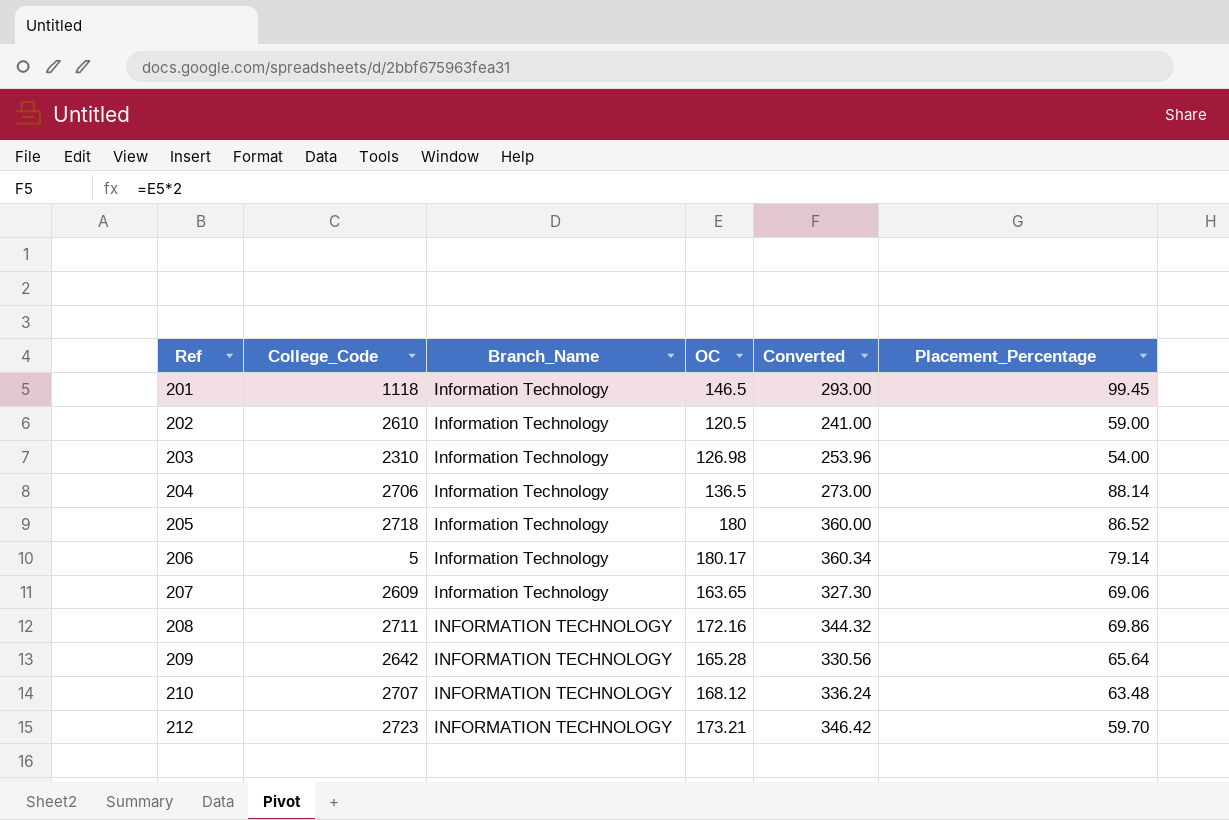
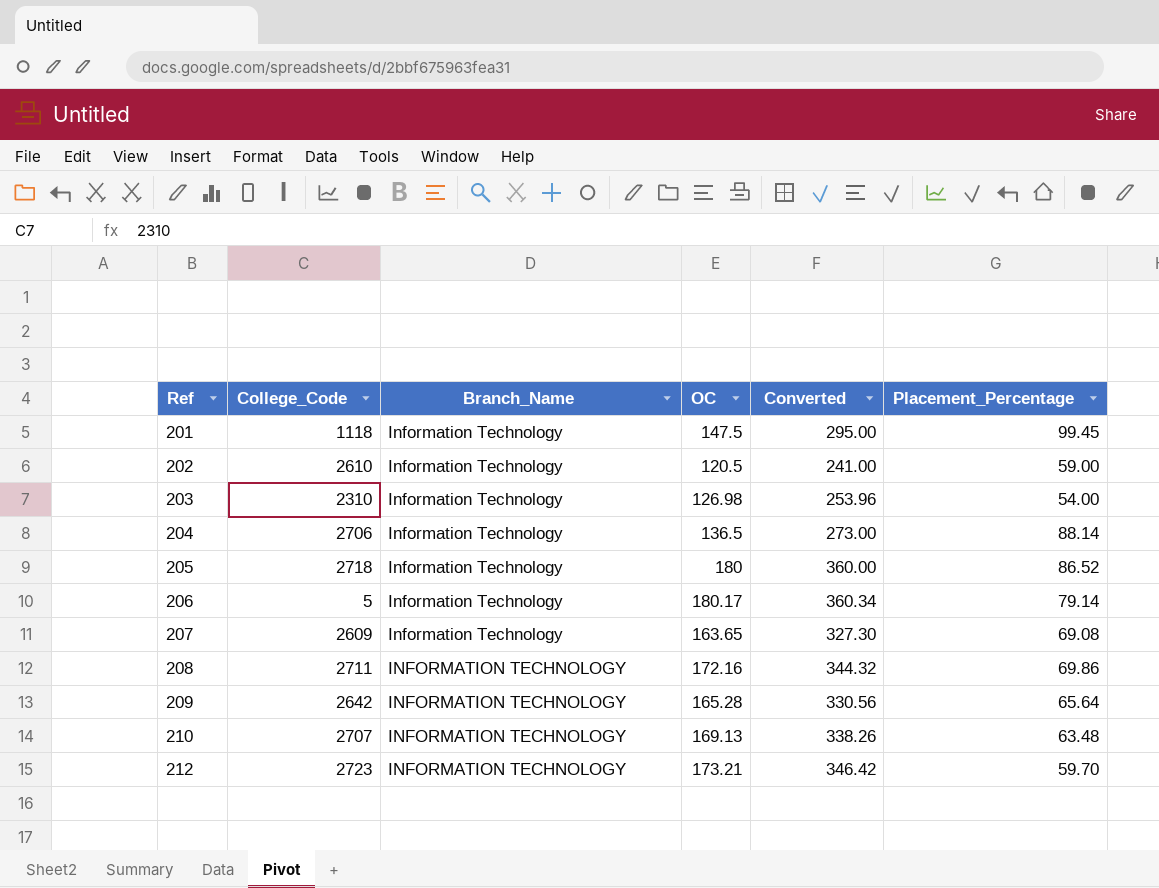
201 | OC: 146.5 -> 147.5
201 | Converted: 293.00 -> 295.00
207 | Placement_Percentage: 69.06 -> 69.08
210 | OC: 168.12 -> 169.13
210 | Converted: 336.24 -> 338.26

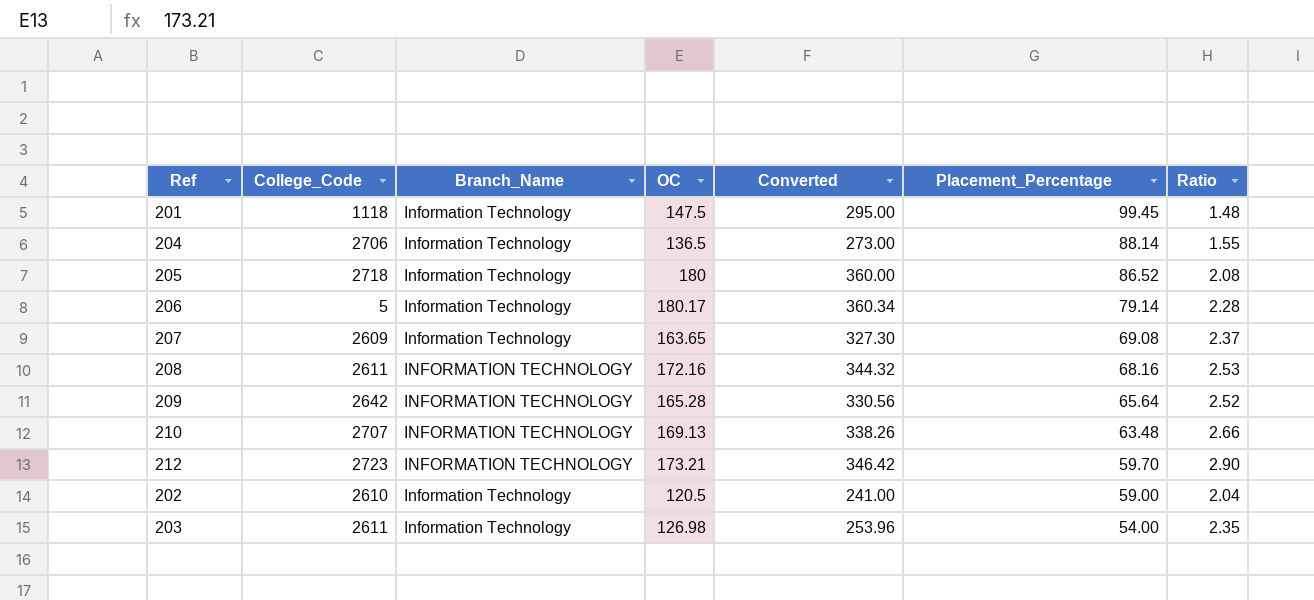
row order: Ref ascending -> Placement_Percentage descending
column Ratio | formula: none -> [OC] / [Placement_Percentage]
208 | College_Code: 2711 -> 2611
208 | Placement_Percentage: 69.86 -> 68.16
203 | College_Code: 2310 -> 2611

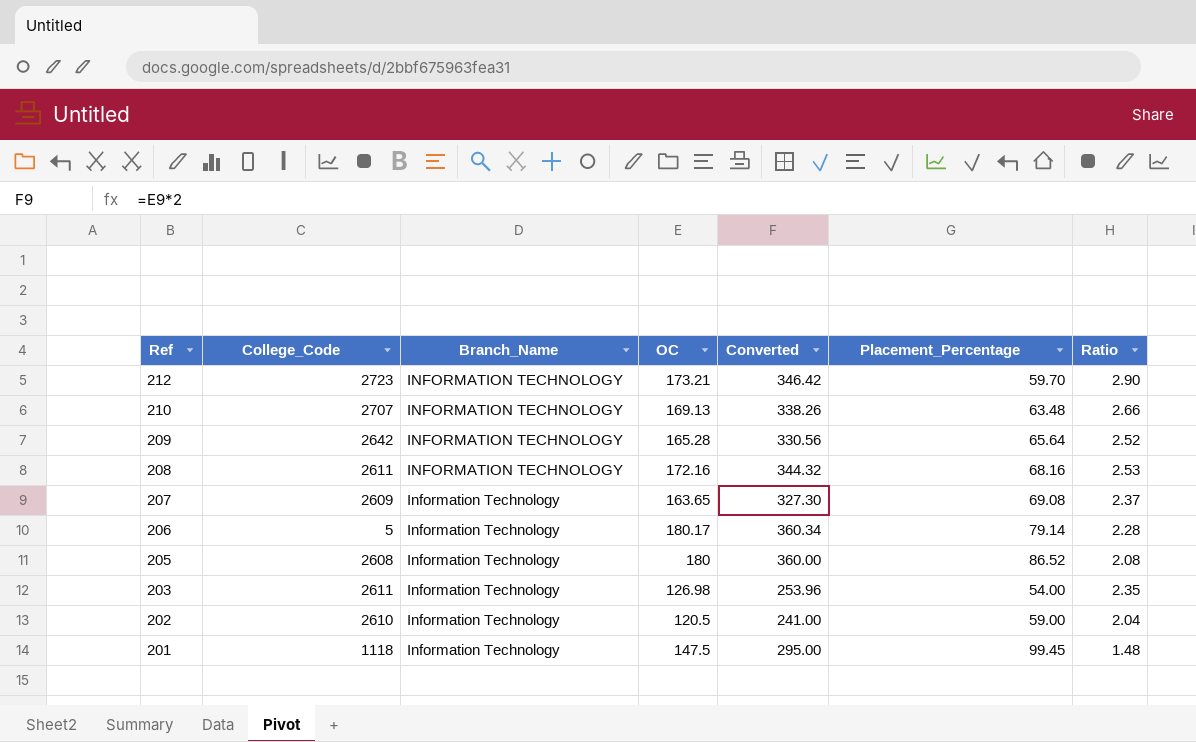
row order: Placement_Percentage descending -> Ref descending
row 204: 2706 | Information Technology | 136.5 | 273.00 | 88.14 | 1.55 -> none
205 | College_Code: 2718 -> 2608

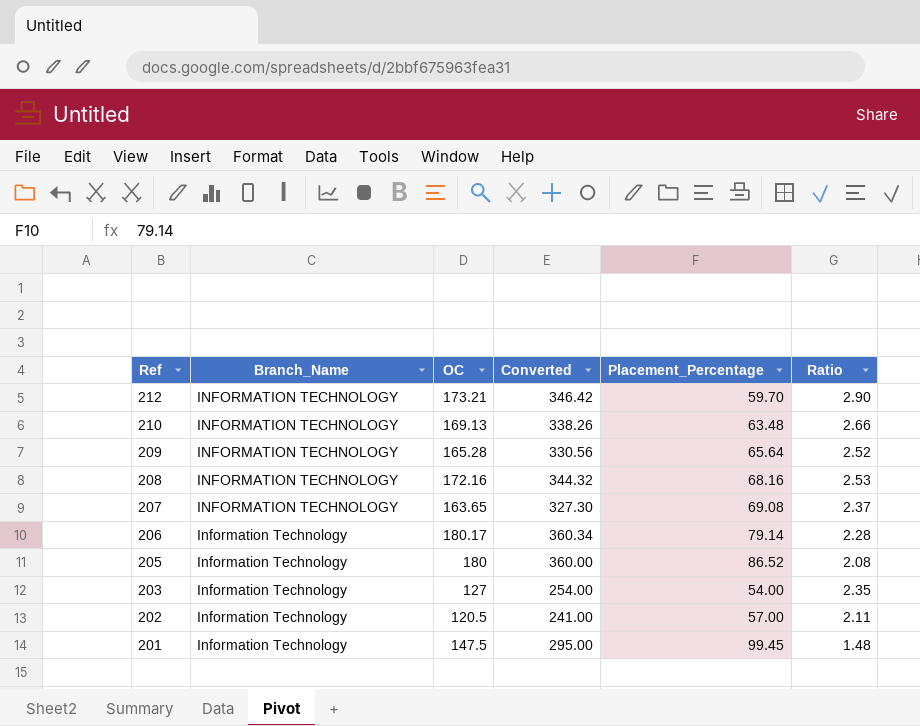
column College_Code | position: 2 -> none
207 | Branch_Name: Information Technology -> INFORMATION TECHNOLOGY
203 | OC: 126.98 -> 127
203 | Converted: 253.96 -> 254.00
202 | Placement_Percentage: 59.00 -> 57.00
202 | Ratio: 2.04 -> 2.11

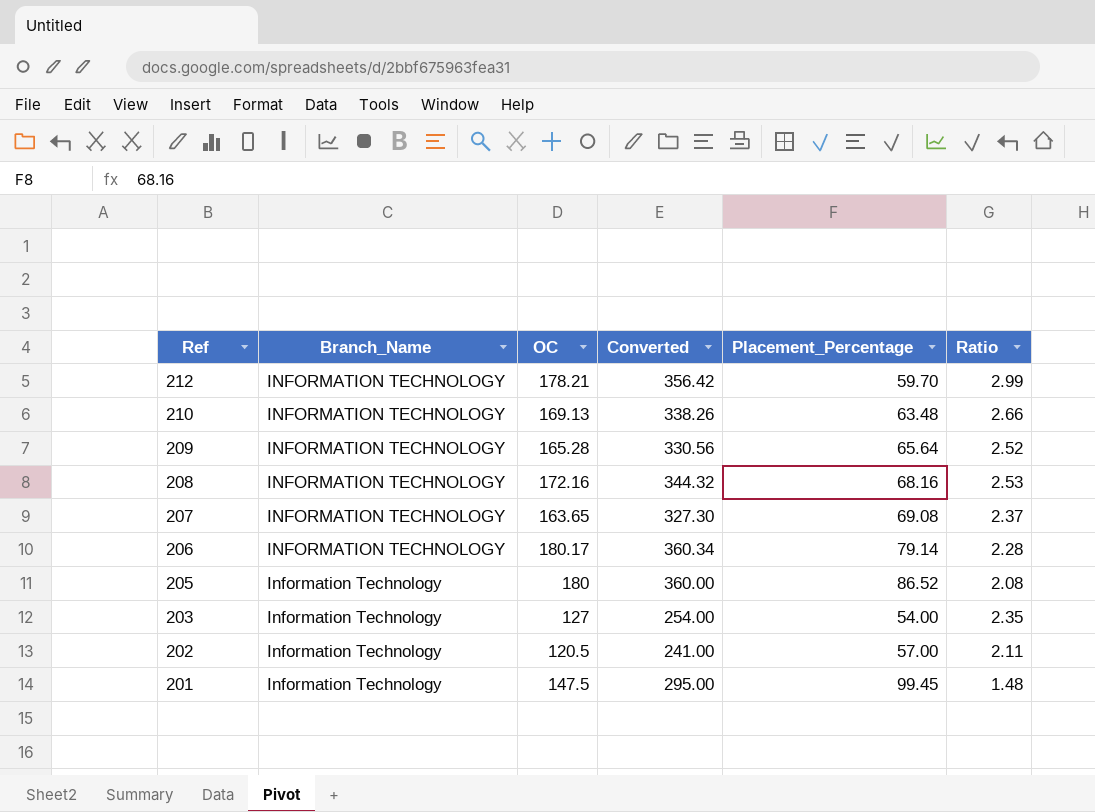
212 | OC: 173.21 -> 178.21
212 | Converted: 346.42 -> 356.42
212 | Ratio: 2.90 -> 2.99
206 | Branch_Name: Information Technology -> INFORMATION TECHNOLOGY

